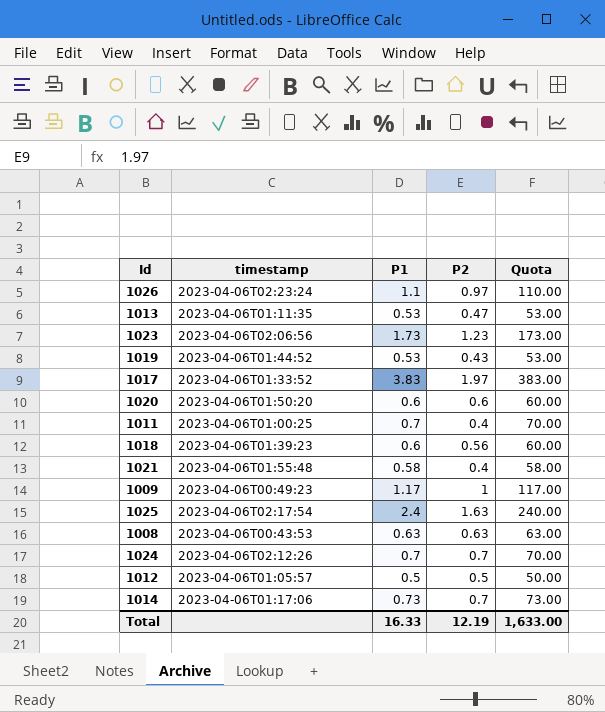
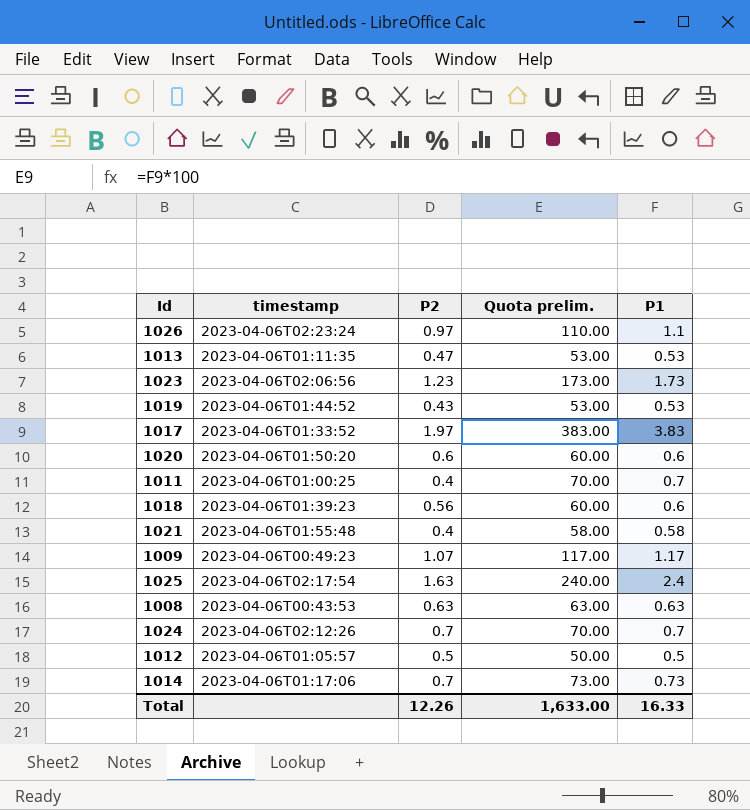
column name: Quota -> Quota prelim.
column P1 | position: 3 -> 5
1009 | P2: 1 -> 1.07
Total | P2: 12.19 -> 12.26

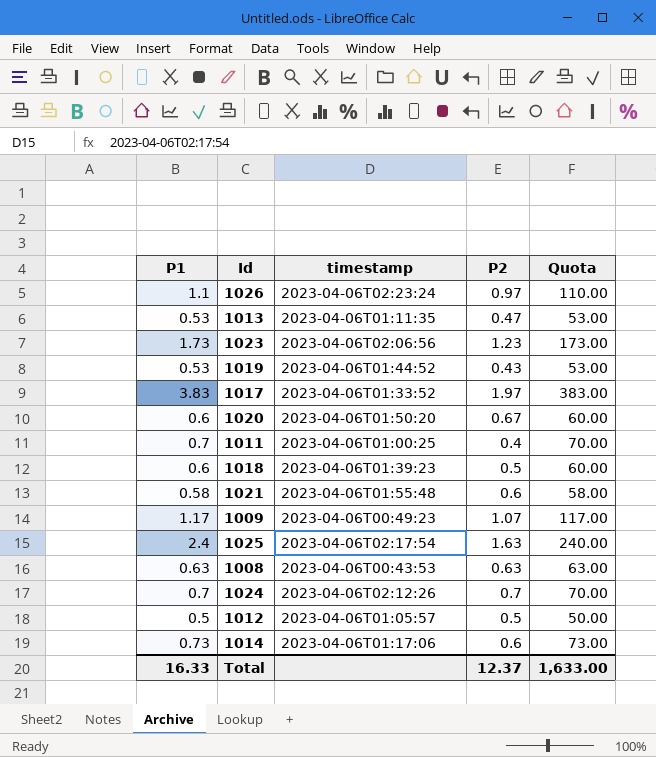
column P1 | position: 5 -> 1
column name: Quota prelim. -> Quota
1020 | P2: 0.6 -> 0.67
1018 | P2: 0.56 -> 0.5
1021 | P2: 0.4 -> 0.6
1014 | P2: 0.7 -> 0.6
Total | P2: 12.26 -> 12.37

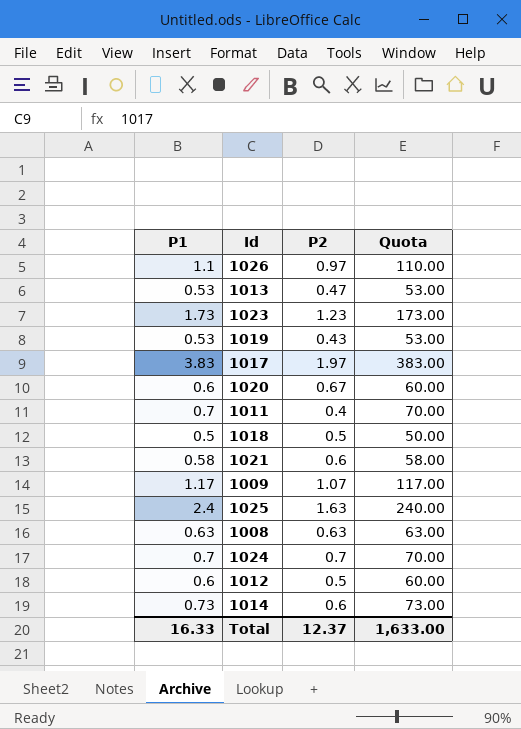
column timestamp | position: 3 -> none
1018 | P1: 0.6 -> 0.5
1018 | Quota: 60.00 -> 50.00
1012 | P1: 0.5 -> 0.6
1012 | Quota: 50.00 -> 60.00

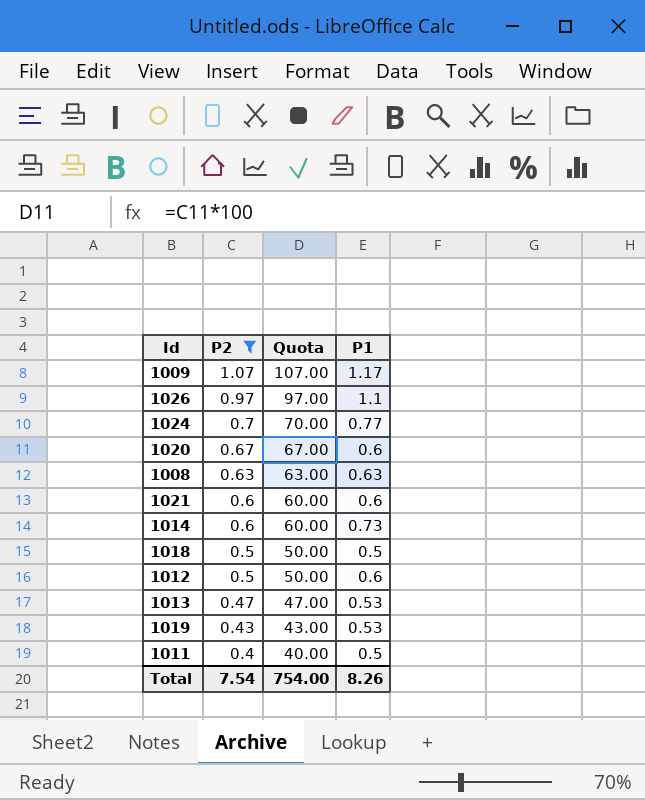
filter: none -> P2 <= 1.07
row order: none -> P2 descending
column Quota | formula: [P1] * 100 -> [P2] * 100
column P1 | position: 1 -> 4
1024 | P1: 0.7 -> 0.77
1021 | P1: 0.58 -> 0.6
1011 | P1: 0.7 -> 0.5
Total | P2: 12.37 -> 7.54
Total | Quota: 1,633.00 -> 754.00
Total | P1: 16.33 -> 8.26

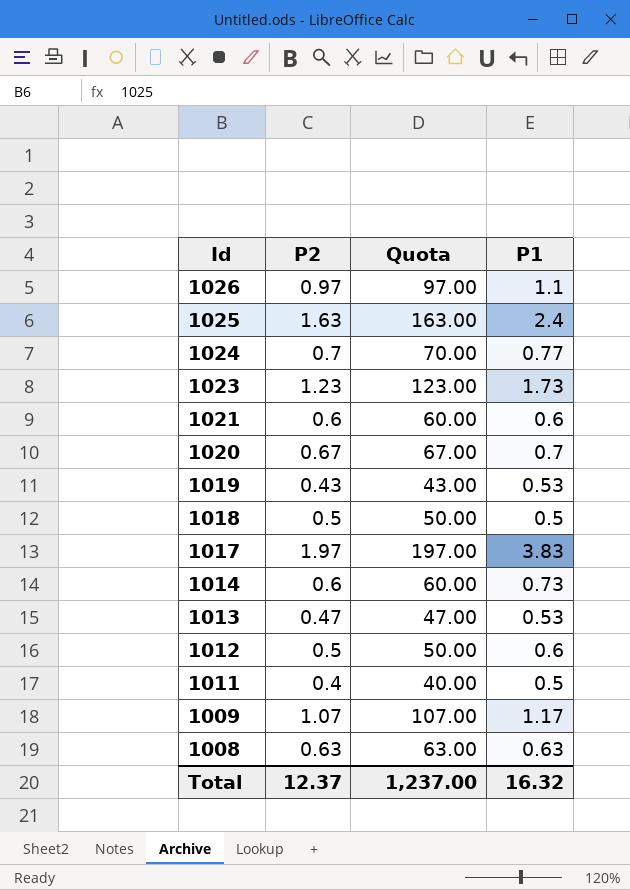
filter: P2 <= 1.07 -> none
row order: P2 descending -> Id descending
1020 | P1: 0.6 -> 0.7
Total | P2: 7.54 -> 12.37
Total | Quota: 754.00 -> 1,237.00
Total | P1: 8.26 -> 16.32

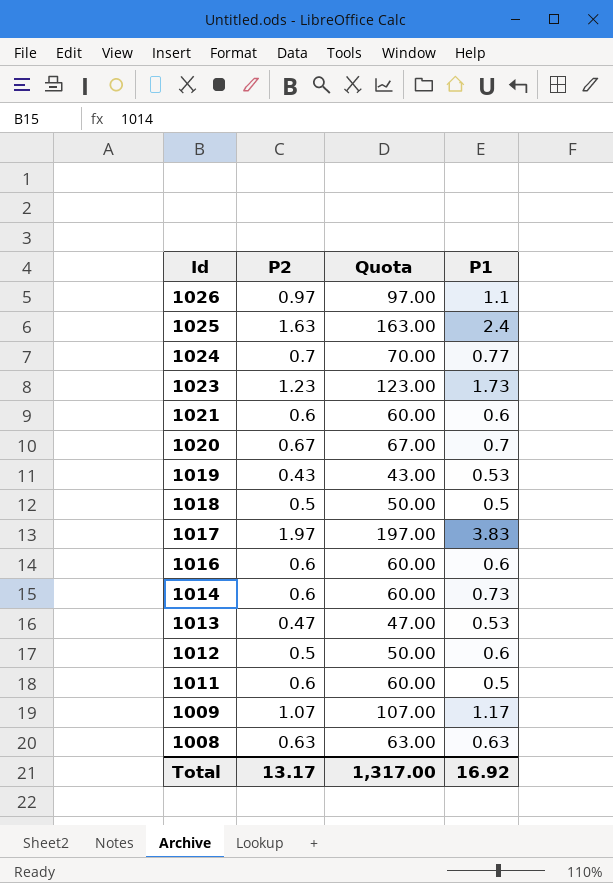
row 1016: none -> 0.6 | 60.00 | 0.6
1011 | P2: 0.4 -> 0.6
1011 | Quota: 40.00 -> 60.00
Total | P2: 12.37 -> 13.17
Total | Quota: 1,237.00 -> 1,317.00
Total | P1: 16.32 -> 16.92

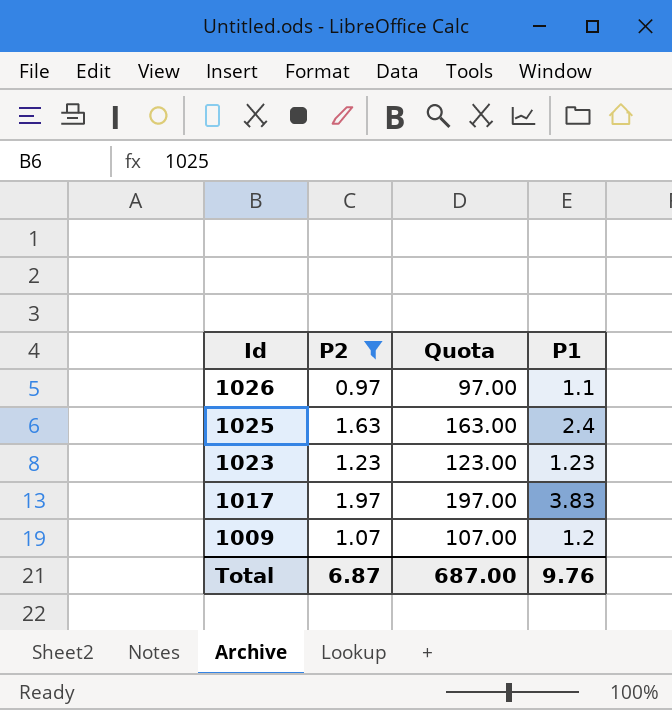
filter: none -> P2 >= 0.97
1023 | P1: 1.73 -> 1.23
1009 | P1: 1.17 -> 1.2
Total | P2: 13.17 -> 6.87
Total | Quota: 1,317.00 -> 687.00
Total | P1: 16.92 -> 9.76

